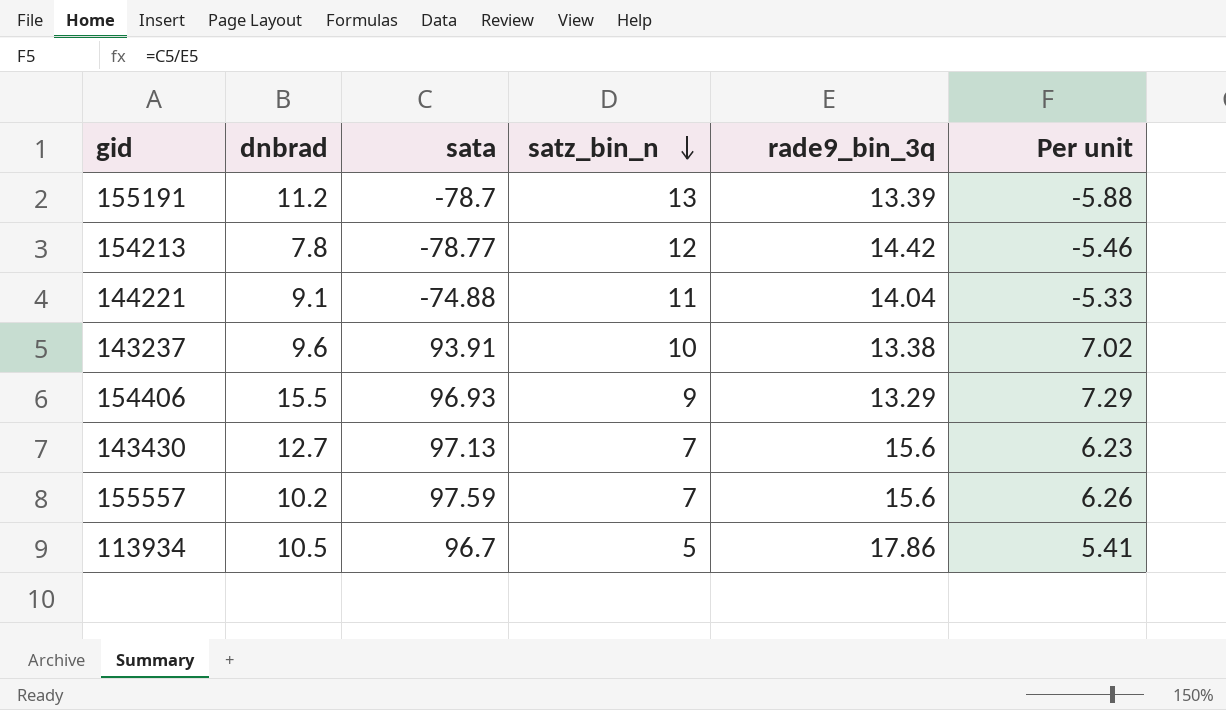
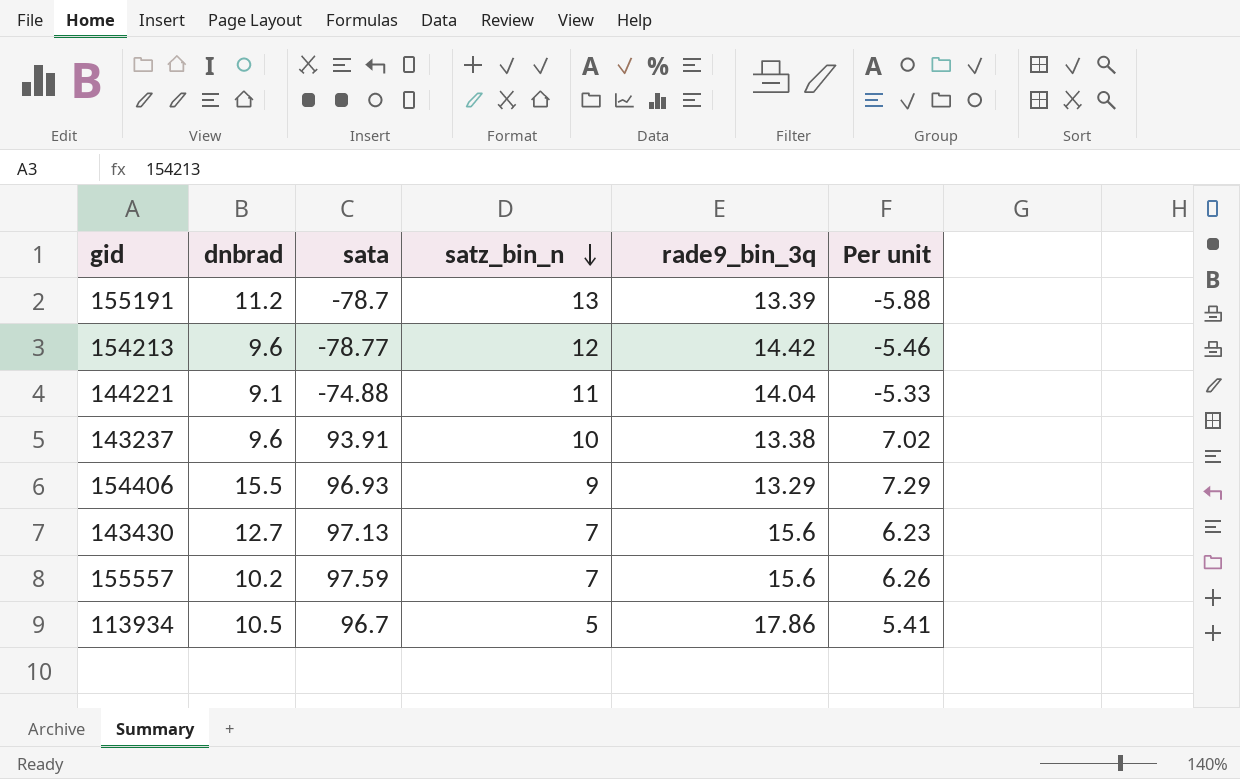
154213 | dnbrad: 7.8 -> 9.6

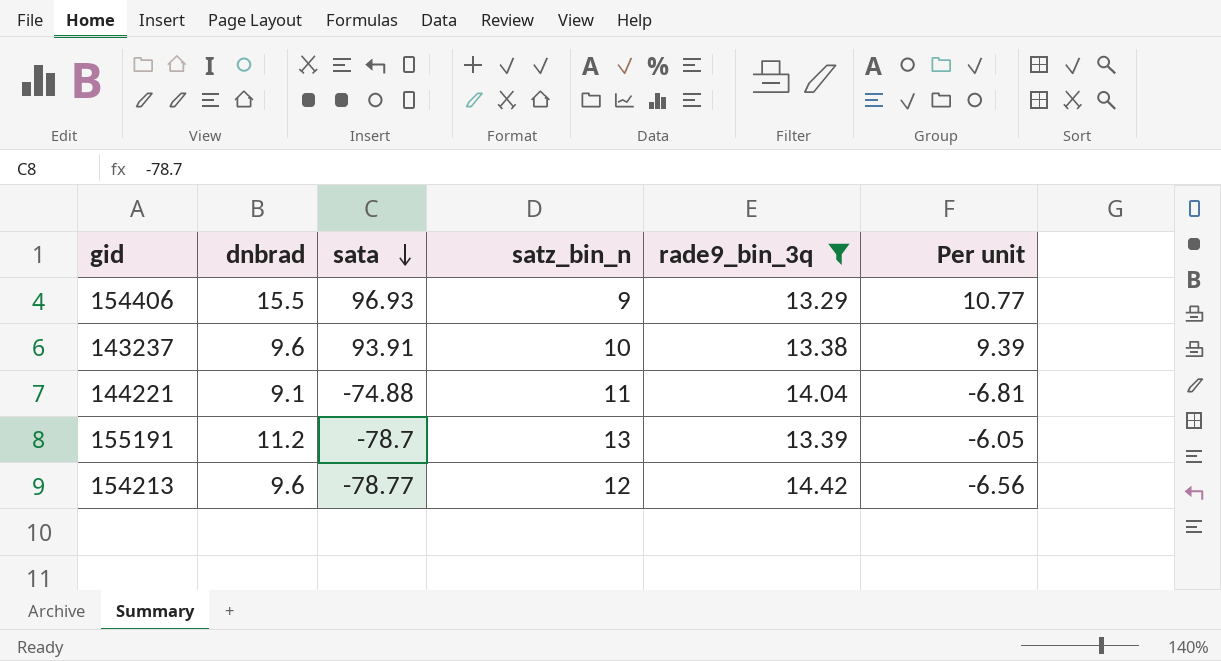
filter: none -> rade9_bin_3q <= 14.42
row order: satz_bin_n descending -> sata descending
column Per unit | formula: [sata] / [rade9_bin_3q] -> [sata] / [satz_bin_n]

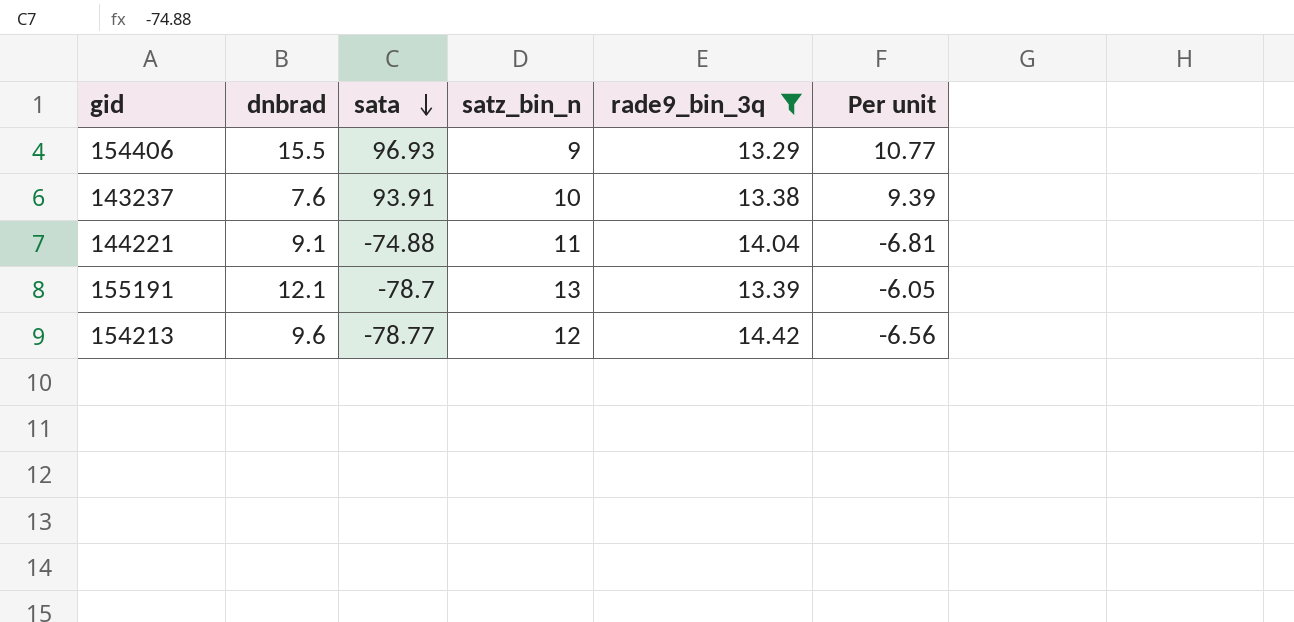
143237 | dnbrad: 9.6 -> 7.6
155191 | dnbrad: 11.2 -> 12.1

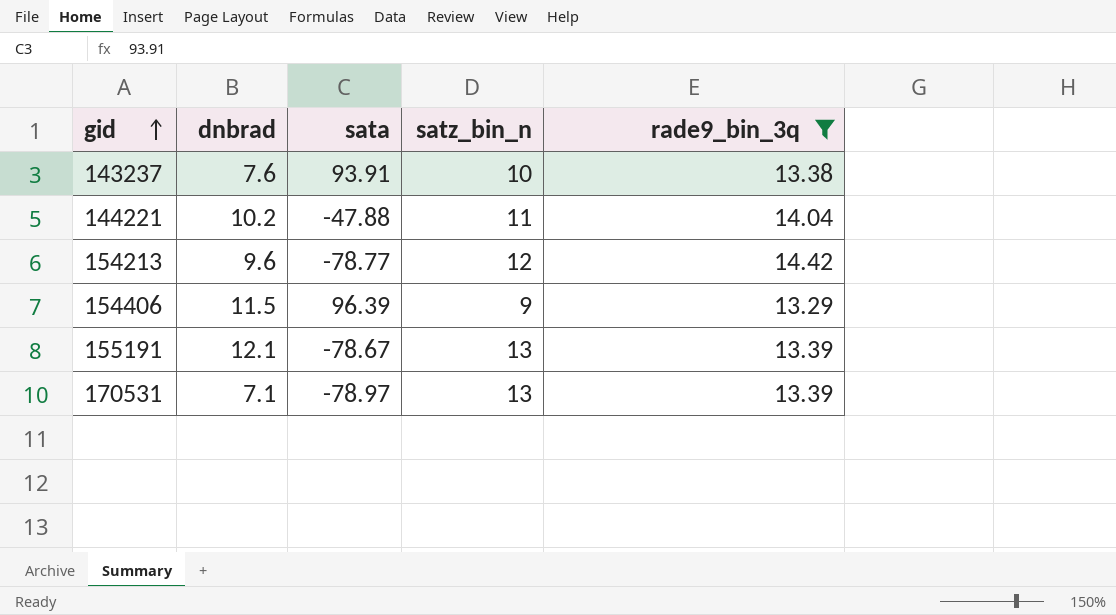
row order: sata descending -> gid ascending
column Per unit | formula: [sata] / [satz_bin_n] -> none
144221 | dnbrad: 9.1 -> 10.2
144221 | sata: -74.88 -> -47.88
154406 | dnbrad: 15.5 -> 11.5
154406 | sata: 96.93 -> 96.39
155191 | sata: -78.7 -> -78.67
row 170531: none -> 7.1 | -78.97 | 13 | 13.39

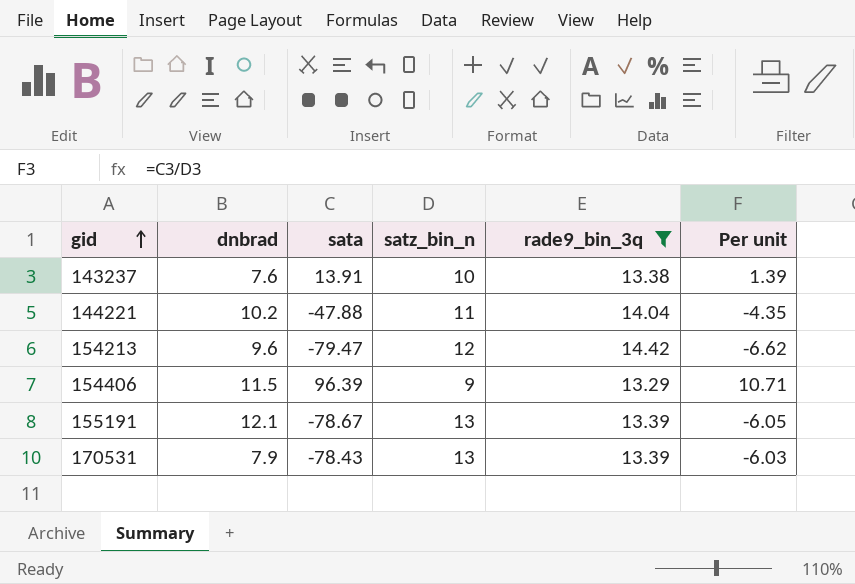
column Per unit | formula: none -> [sata] / [satz_bin_n]
143237 | sata: 93.91 -> 13.91
154213 | sata: -78.77 -> -79.47
170531 | dnbrad: 7.1 -> 7.9
170531 | sata: -78.97 -> -78.43

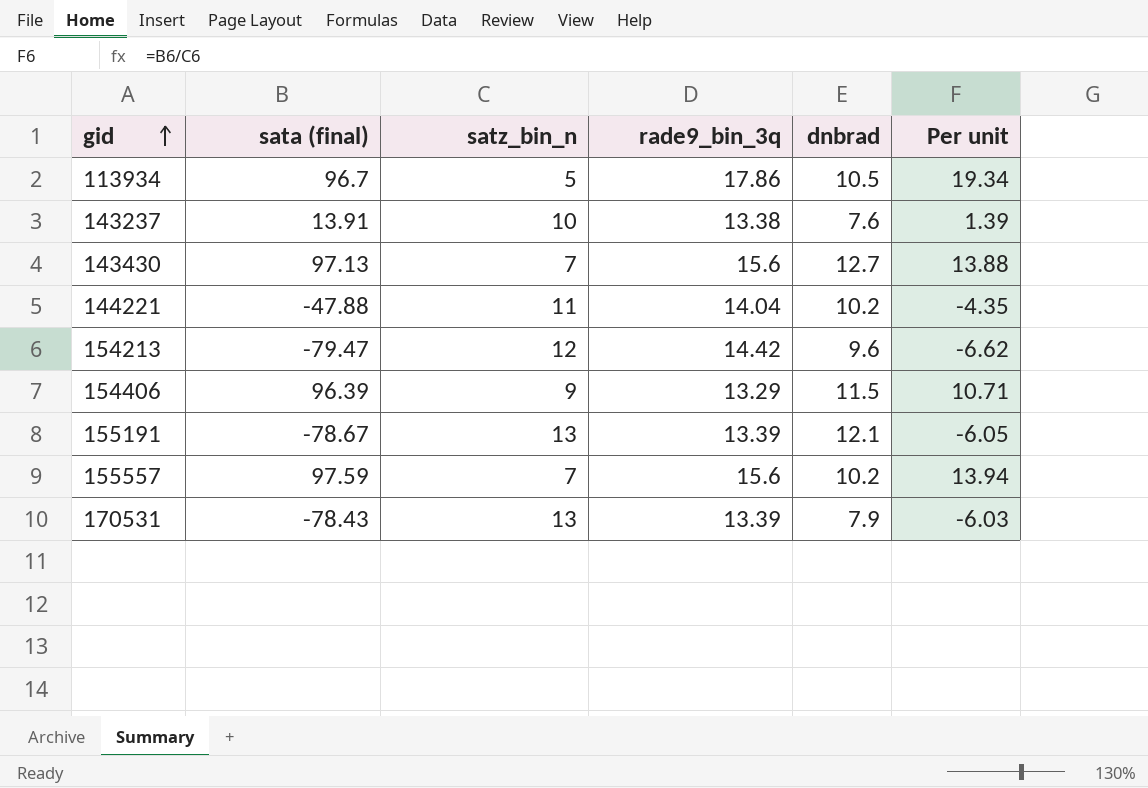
filter: rade9_bin_3q <= 14.42 -> none
column name: sata -> sata (final)
column dnbrad | position: 2 -> 5

